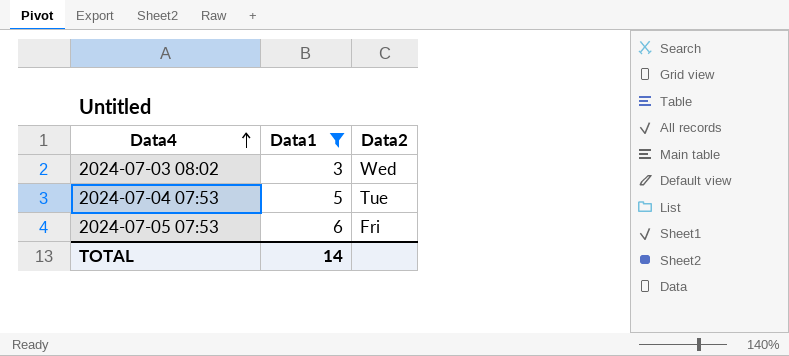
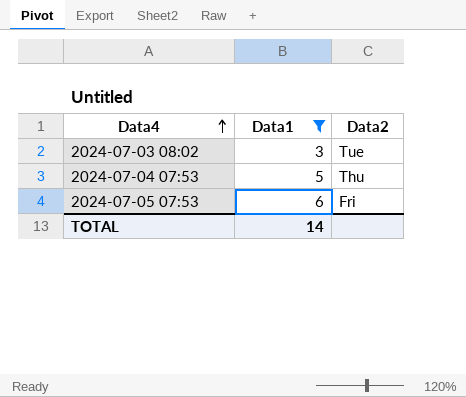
2024-07-03 08:02 | Data2: Wed -> Tue
2024-07-04 07:53 | Data2: Tue -> Thu

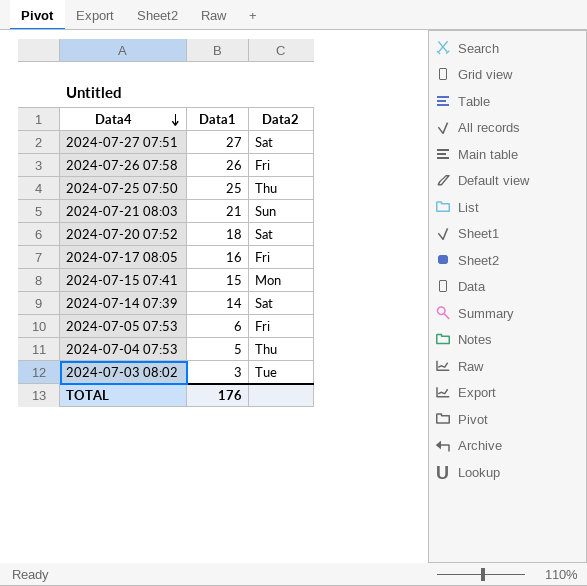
filter: Data1 <= 6 -> none
row order: Data4 ascending -> Data4 descending
TOTAL | Data1: 14 -> 176

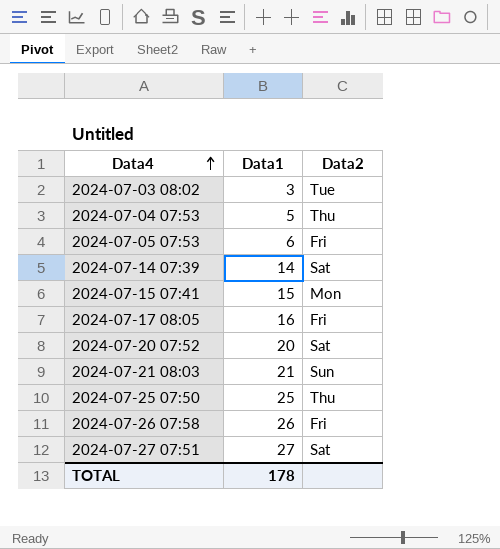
row order: Data4 descending -> Data4 ascending
2024-07-20 07:52 | Data1: 18 -> 20
TOTAL | Data1: 176 -> 178

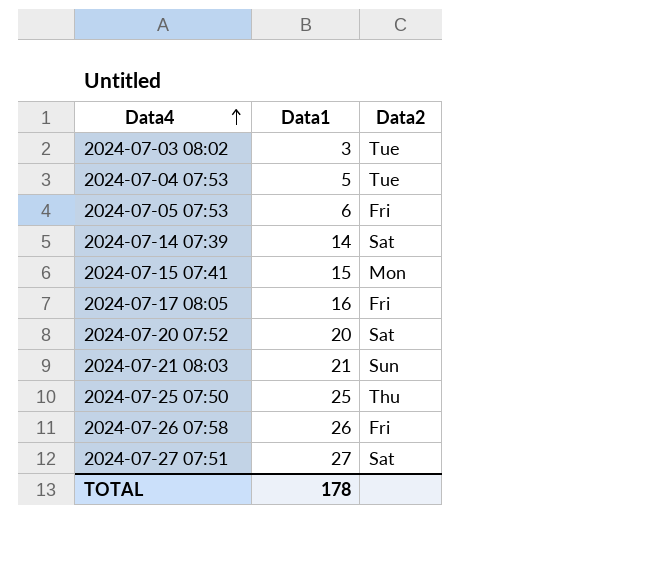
2024-07-04 07:53 | Data2: Thu -> Tue

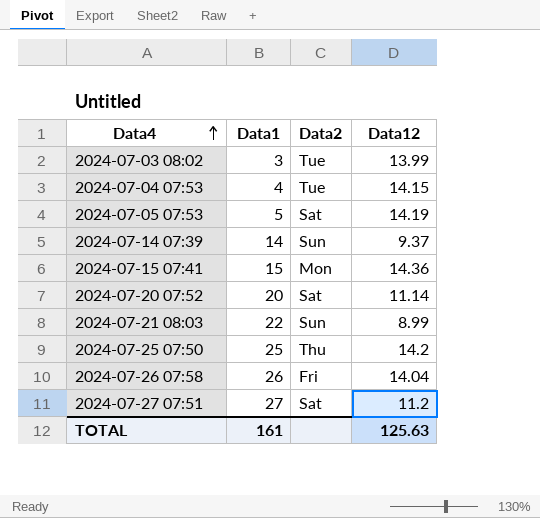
column Data12 | position: none -> 4
row 2024-07-17 08:05: 16 | Fri -> none
2024-07-04 07:53 | Data1: 5 -> 4
2024-07-05 07:53 | Data1: 6 -> 5
2024-07-05 07:53 | Data2: Fri -> Sat
2024-07-14 07:39 | Data2: Sat -> Sun
2024-07-21 08:03 | Data1: 21 -> 22
TOTAL | Data1: 178 -> 161

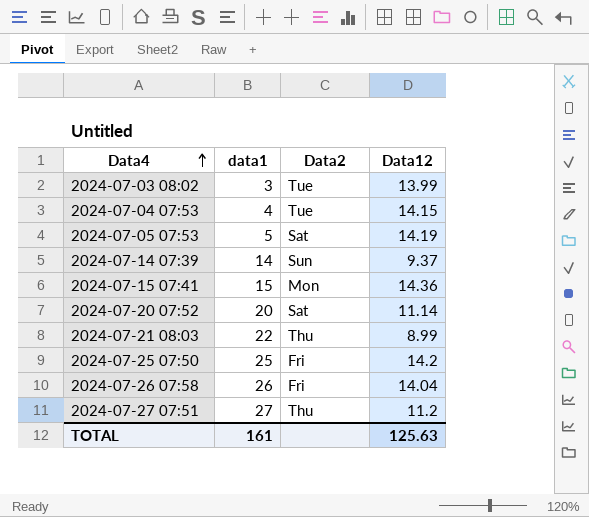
column name: Data1 -> data1
2024-07-21 08:03 | Data2: Sun -> Thu
2024-07-25 07:50 | Data2: Thu -> Fri
2024-07-27 07:51 | Data2: Sat -> Thu

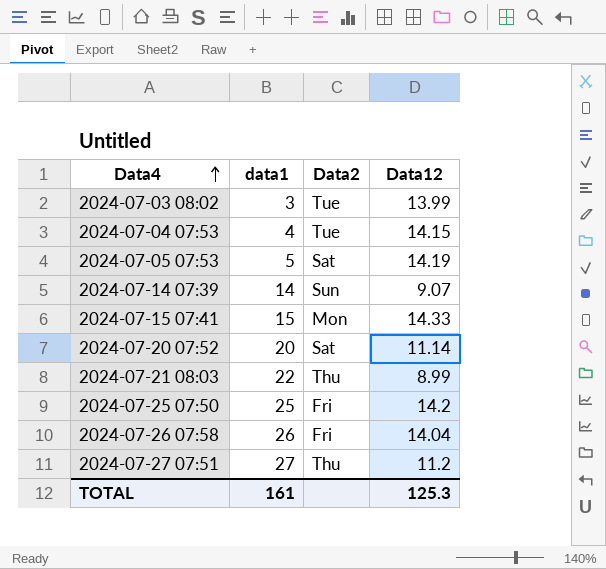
2024-07-14 07:39 | Data12: 9.37 -> 9.07
2024-07-15 07:41 | Data12: 14.36 -> 14.33
TOTAL | Data12: 125.63 -> 125.3

